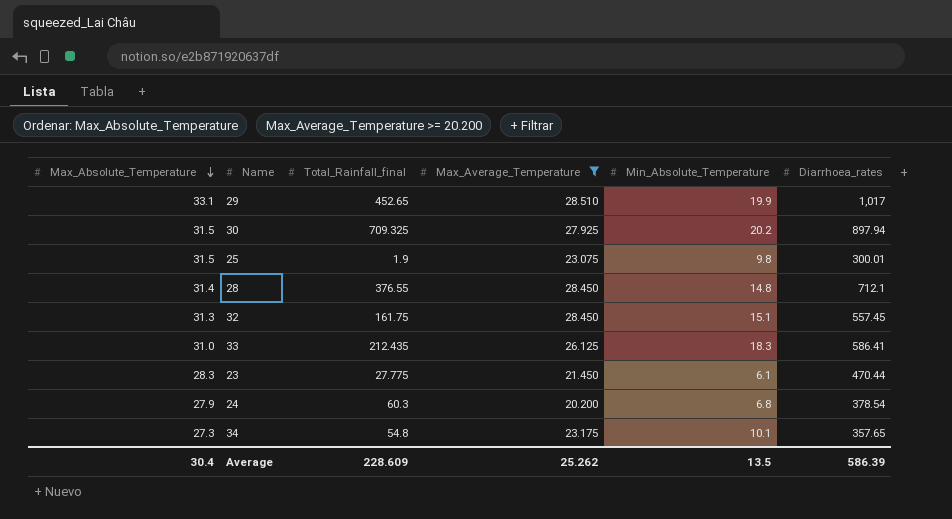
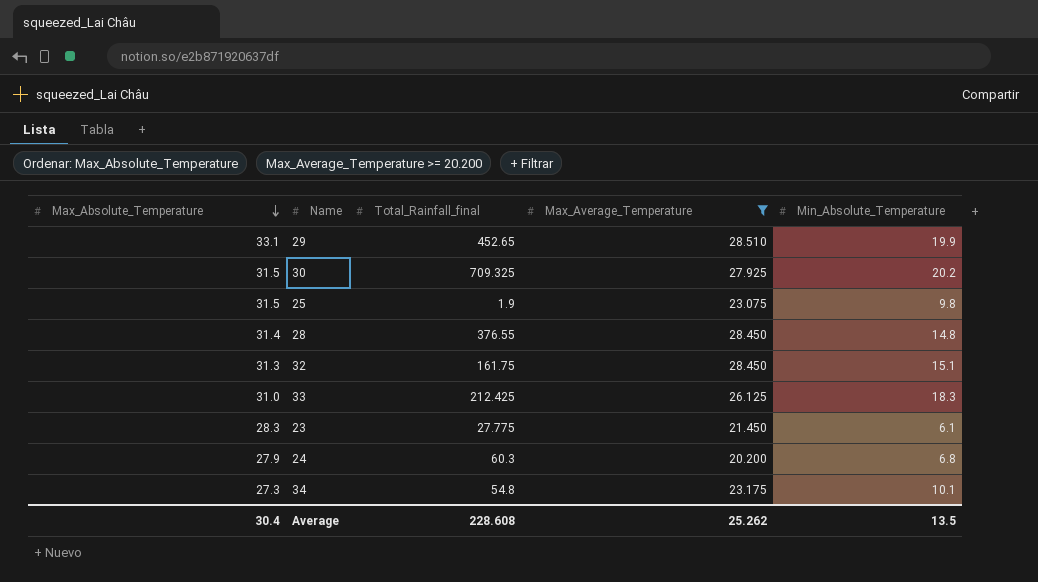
column Diarrhoea_rates | position: 6 -> none
33 | Total_Rainfall_final: 212.435 -> 212.425
Average | Total_Rainfall_final: 228.609 -> 228.608

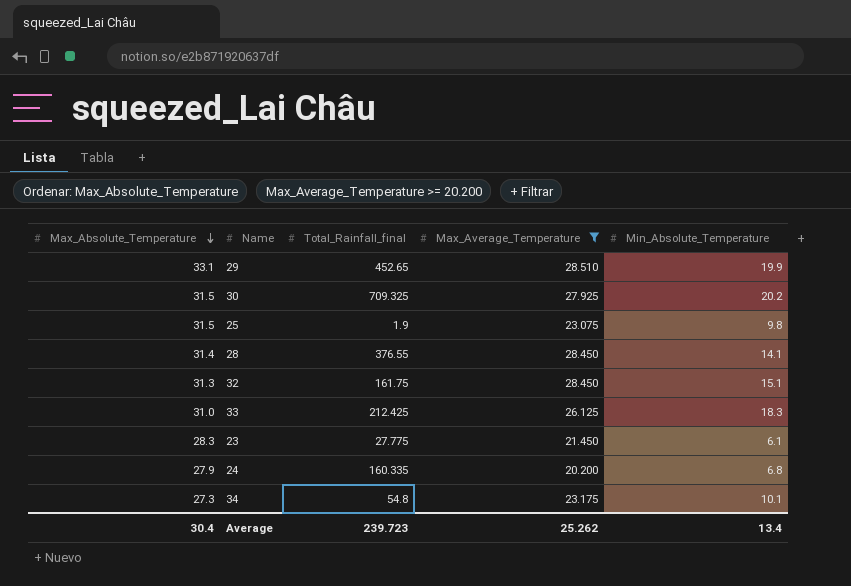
28 | Min_Absolute_Temperature: 14.8 -> 14.1
24 | Total_Rainfall_final: 60.3 -> 160.335
Average | Total_Rainfall_final: 228.608 -> 239.723
Average | Min_Absolute_Temperature: 13.5 -> 13.4

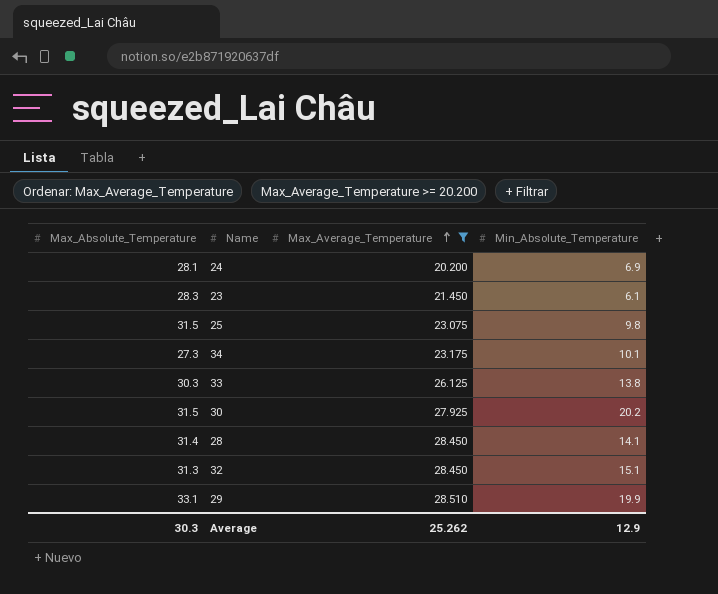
row order: Max_Absolute_Temperature descending -> Max_Average_Temperature ascending
column Total_Rainfall_final | position: 3 -> none
24 | Max_Absolute_Temperature: 27.9 -> 28.1
24 | Min_Absolute_Temperature: 6.8 -> 6.9
33 | Max_Absolute_Temperature: 31.0 -> 30.3
33 | Min_Absolute_Temperature: 18.3 -> 13.8
Average | Max_Absolute_Temperature: 30.4 -> 30.3
Average | Min_Absolute_Temperature: 13.4 -> 12.9

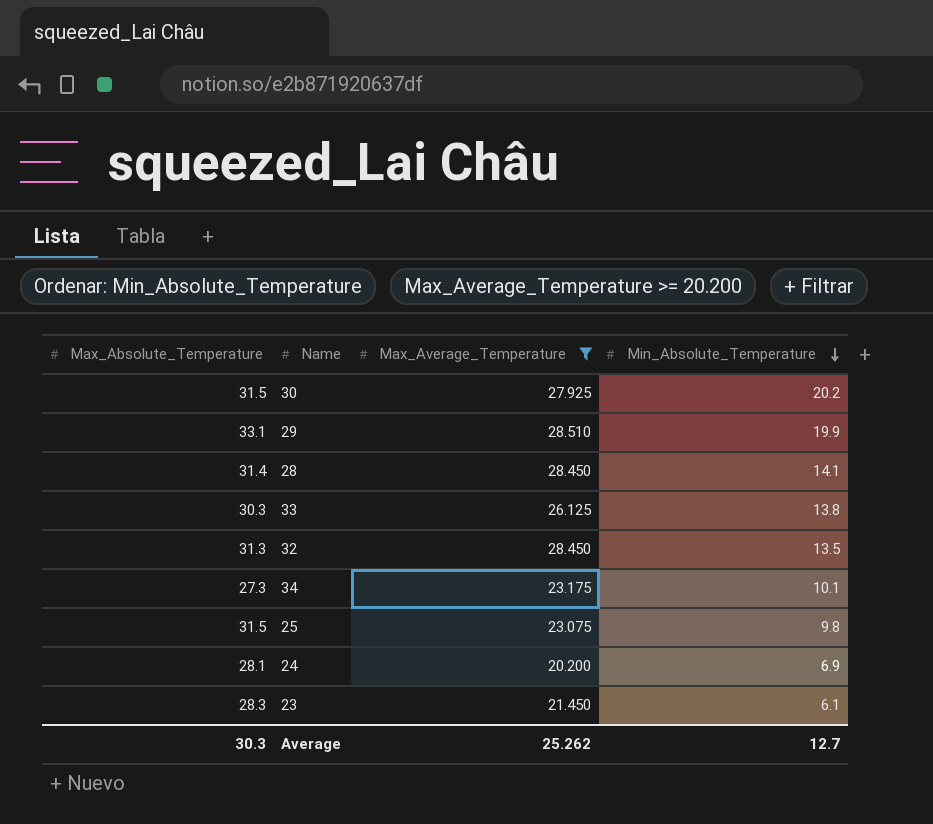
row order: Max_Average_Temperature ascending -> Min_Absolute_Temperature descending
32 | Min_Absolute_Temperature: 15.1 -> 13.5
Average | Min_Absolute_Temperature: 12.9 -> 12.7

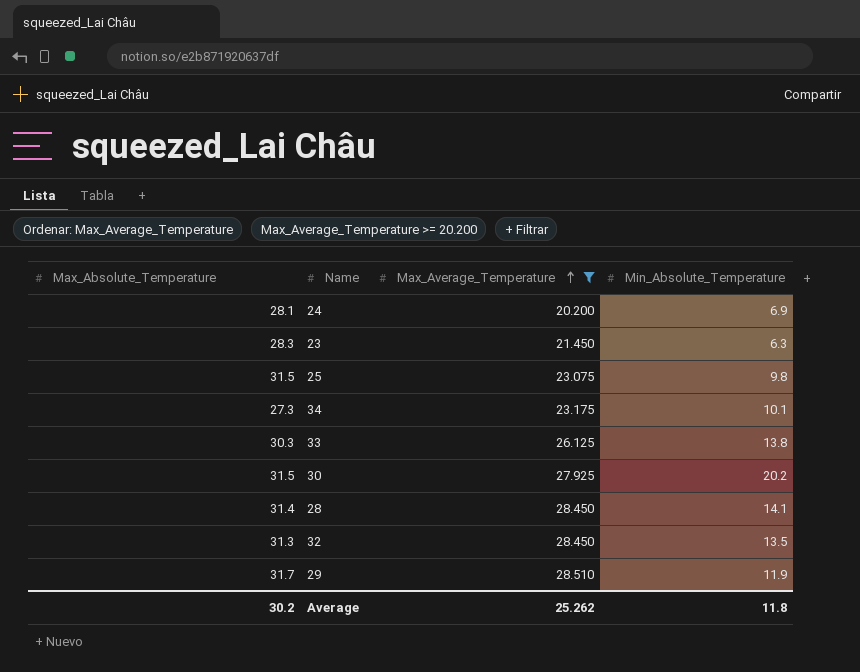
row order: Min_Absolute_Temperature descending -> Max_Average_Temperature ascending
23 | Min_Absolute_Temperature: 6.1 -> 6.3
29 | Max_Absolute_Temperature: 33.1 -> 31.7
29 | Min_Absolute_Temperature: 19.9 -> 11.9
Average | Max_Absolute_Temperature: 30.3 -> 30.2
Average | Min_Absolute_Temperature: 12.7 -> 11.8

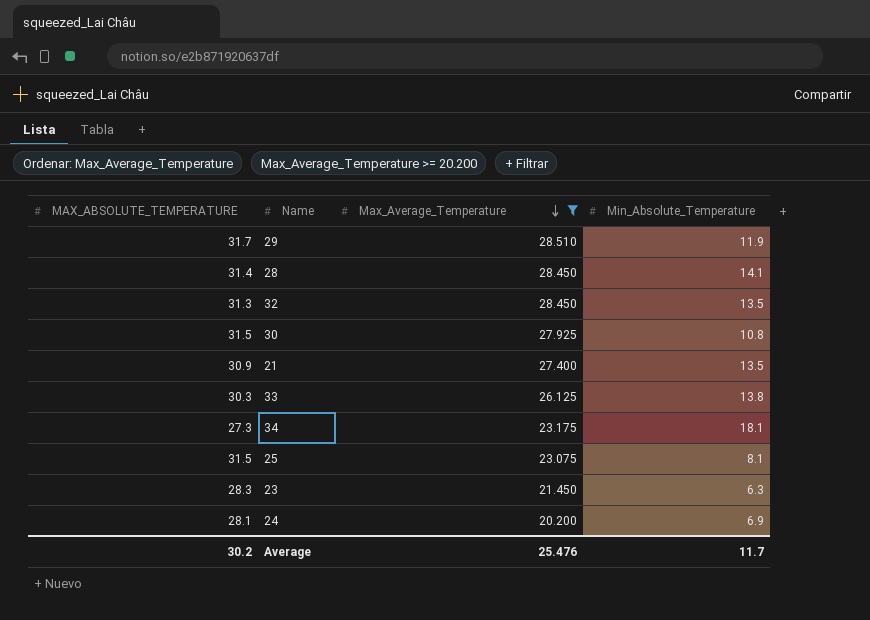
row order: Max_Average_Temperature ascending -> Max_Average_Temperature descending
column name: Max_Absolute_Temperature -> MAX_ABSOLUTE_TEMPERATURE
30 | Min_Absolute_Temperature: 20.2 -> 10.8
row 21: none -> 30.9 | 27.400 | 13.5
34 | Min_Absolute_Temperature: 10.1 -> 18.1
25 | Min_Absolute_Temperature: 9.8 -> 8.1
Average | Max_Average_Temperature: 25.262 -> 25.476
Average | Min_Absolute_Temperature: 11.8 -> 11.7

